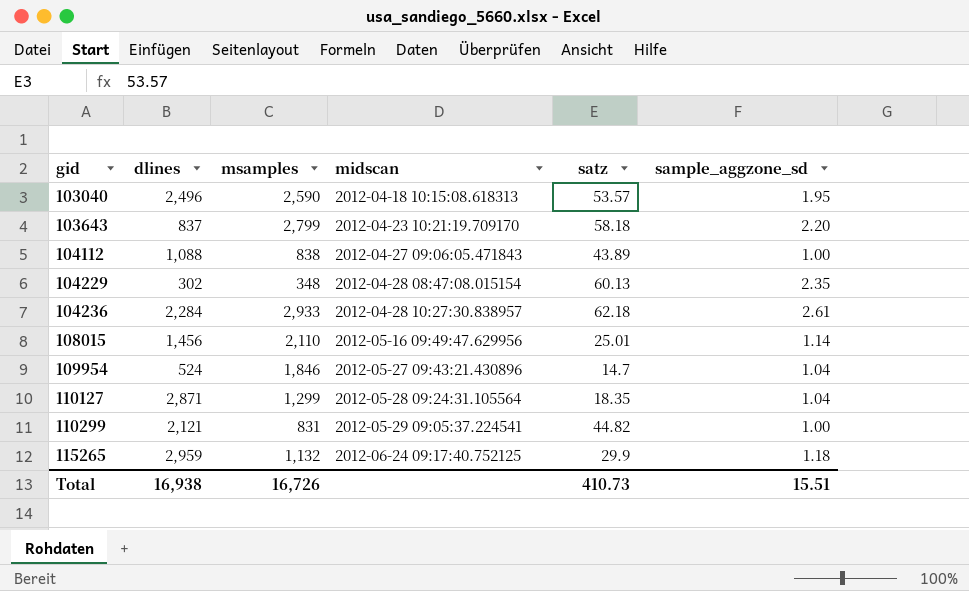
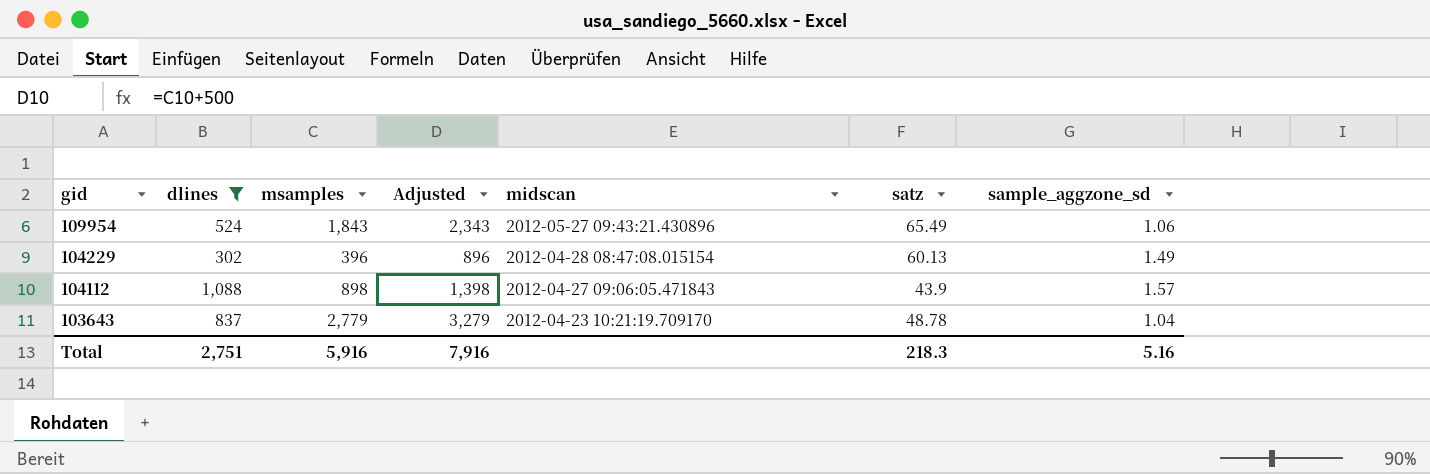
filter: none -> dlines <= 1,088
row order: gid ascending -> gid descending
column Adjusted | formula: none -> [msamples] + 500
109954 | msamples: 1,846 -> 1,843
109954 | satz: 14.7 -> 65.49
109954 | sample_aggzone_sd: 1.04 -> 1.06
104229 | msamples: 348 -> 396
104229 | sample_aggzone_sd: 2.35 -> 1.49
104112 | msamples: 838 -> 898
104112 | satz: 43.89 -> 43.9
104112 | sample_aggzone_sd: 1.00 -> 1.57
103643 | msamples: 2,799 -> 2,779
103643 | satz: 58.18 -> 48.78
103643 | sample_aggzone_sd: 2.20 -> 1.04
Total | dlines: 16,938 -> 2,751
Total | msamples: 16,726 -> 5,916
Total | satz: 410.73 -> 218.3
Total | sample_aggzone_sd: 15.51 -> 5.16

